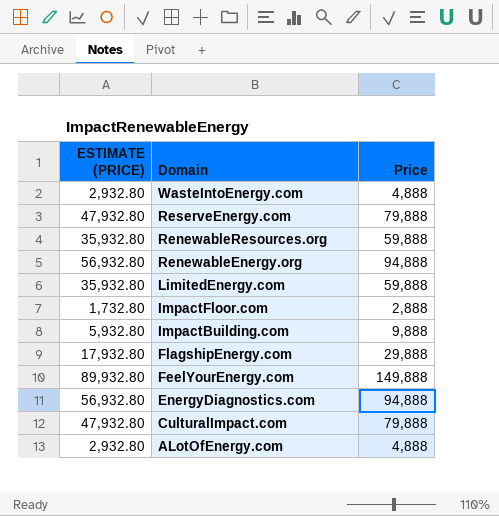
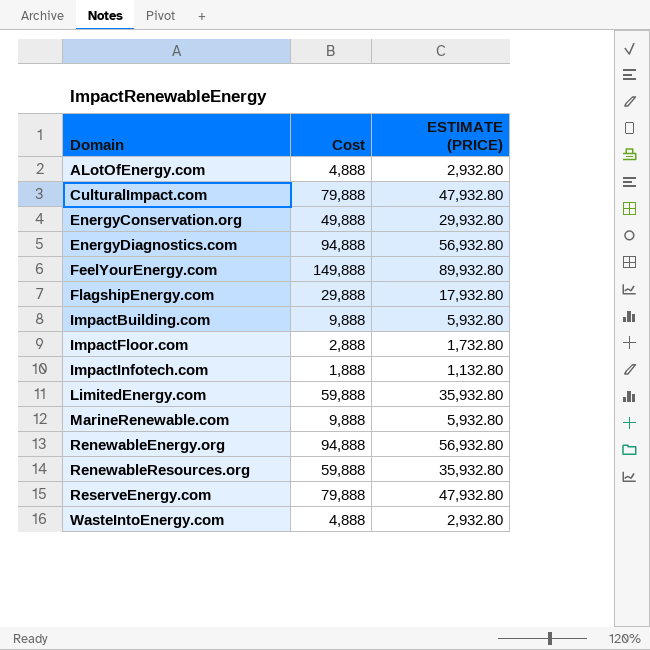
row order: Domain descending -> Domain ascending
column name: Price -> Cost
column ESTIMATE (PRICE) | position: 1 -> 3
row EnergyConservation.org: none -> 49,888 | 29,932.80
row ImpactInfotech.com: none -> 1,888 | 1,132.80
row MarineRenewable.com: none -> 9,888 | 5,932.80

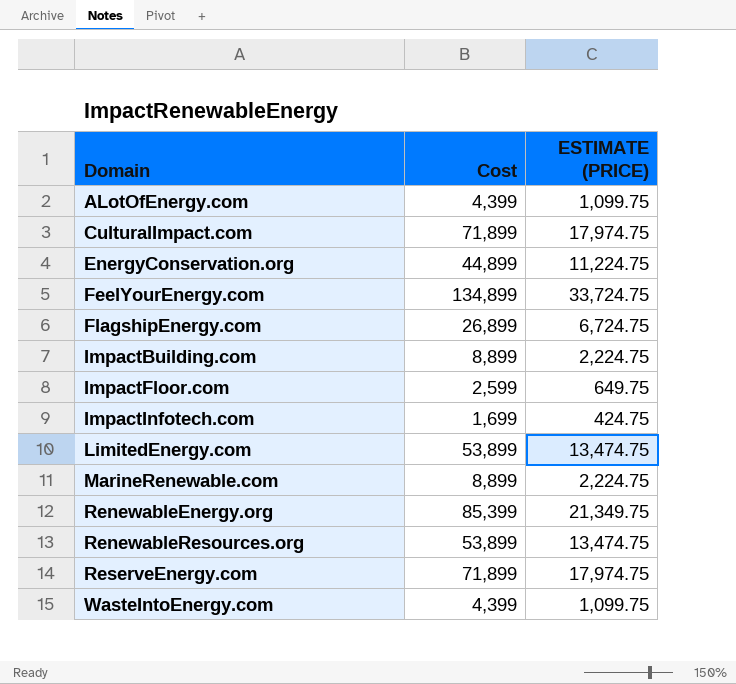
column ESTIMATE (PRICE) | formula: [Cost] * 0.6 -> [Cost] * 0.25
row EnergyDiagnostics.com: 94,888 | 56,932.80 -> none
ALotOfEnergy.com | Cost: 4,888 -> 4,399
CulturalImpact.com | Cost: 79,888 -> 71,899
EnergyConservation.org | Cost: 49,888 -> 44,899
FeelYourEnergy.com | Cost: 149,888 -> 134,899
FlagshipEnergy.com | Cost: 29,888 -> 26,899
ImpactBuilding.com | Cost: 9,888 -> 8,899
ImpactFloor.com | Cost: 2,888 -> 2,599
ImpactInfotech.com | Cost: 1,888 -> 1,699
LimitedEnergy.com | Cost: 59,888 -> 53,899
MarineRenewable.com | Cost: 9,888 -> 8,899
RenewableEnergy.org | Cost: 94,888 -> 85,399
RenewableResources.org | Cost: 59,888 -> 53,899
ReserveEnergy.com | Cost: 79,888 -> 71,899
WasteIntoEnergy.com | Cost: 4,888 -> 4,399

